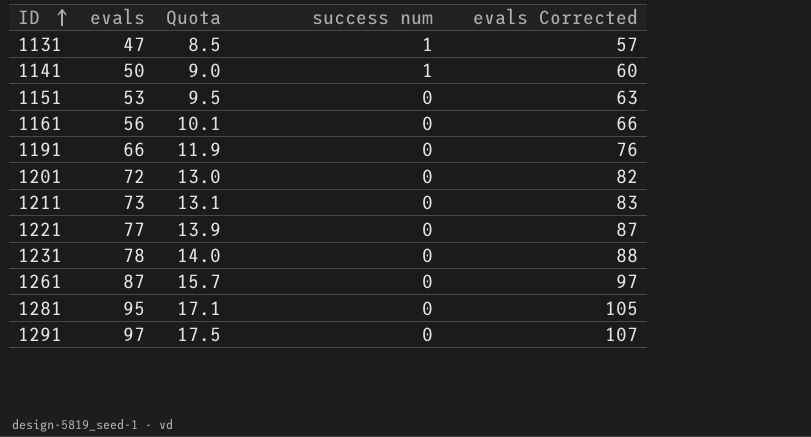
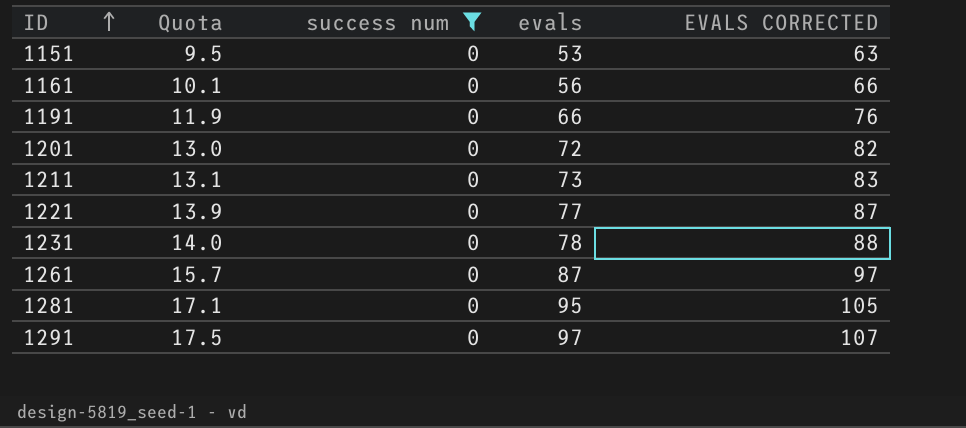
filter: none -> success num = 0
column evals | position: 2 -> 4
column name: evals Corrected -> EVALS CORRECTED

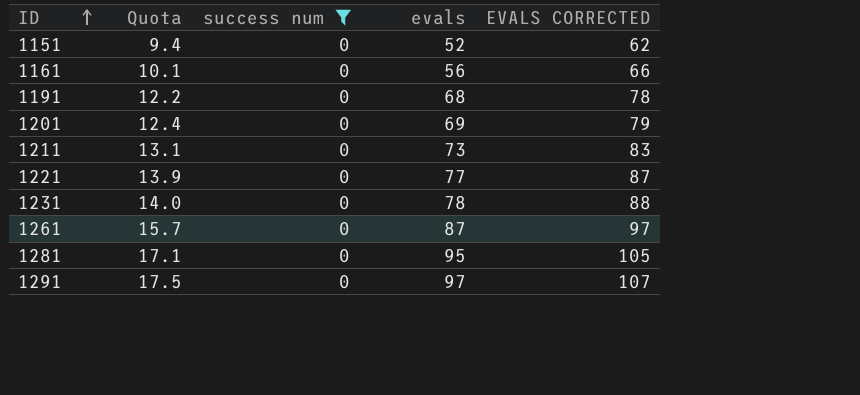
1151 | Quota: 9.5 -> 9.4
1151 | evals: 53 -> 52
1151 | EVALS CORRECTED: 63 -> 62
1191 | Quota: 11.9 -> 12.2
1191 | evals: 66 -> 68
1191 | EVALS CORRECTED: 76 -> 78
1201 | Quota: 13.0 -> 12.4
1201 | evals: 72 -> 69
1201 | EVALS CORRECTED: 82 -> 79

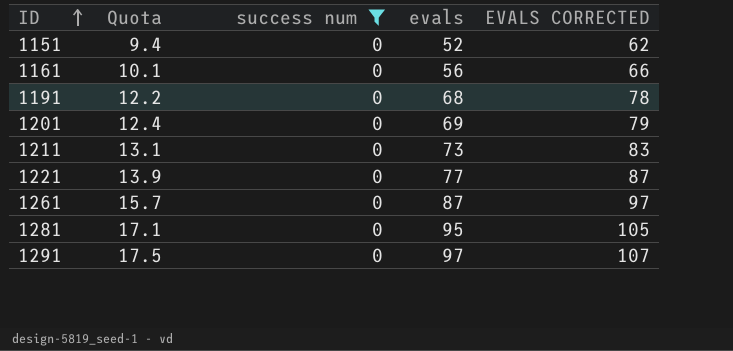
row 1231: 14.0 | 0 | 78 | 88 -> none

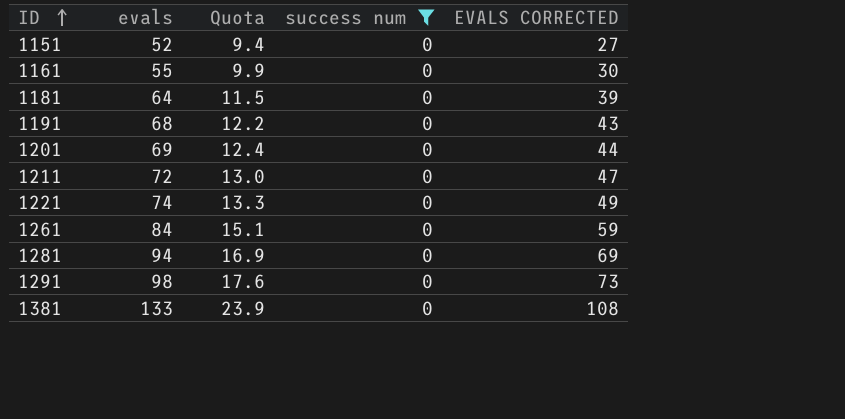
column evals | position: 4 -> 2
column EVALS CORRECTED | formula: [evals] + 10 -> [evals] - 25
1161 | evals: 56 -> 55
1161 | Quota: 10.1 -> 9.9
row 1181: none -> 64 | 11.5 | 0 | 39
1211 | evals: 73 -> 72
1211 | Quota: 13.1 -> 13.0
1221 | evals: 77 -> 74
1221 | Quota: 13.9 -> 13.3
1261 | evals: 87 -> 84
1261 | Quota: 15.7 -> 15.1
1281 | evals: 95 -> 94
1281 | Quota: 17.1 -> 16.9
1291 | evals: 97 -> 98
1291 | Quota: 17.5 -> 17.6
row 1381: none -> 133 | 23.9 | 0 | 108

